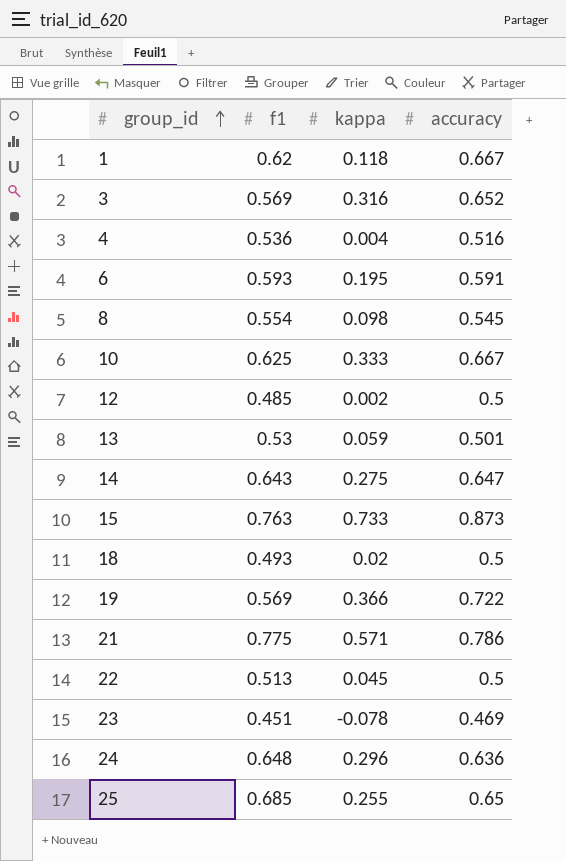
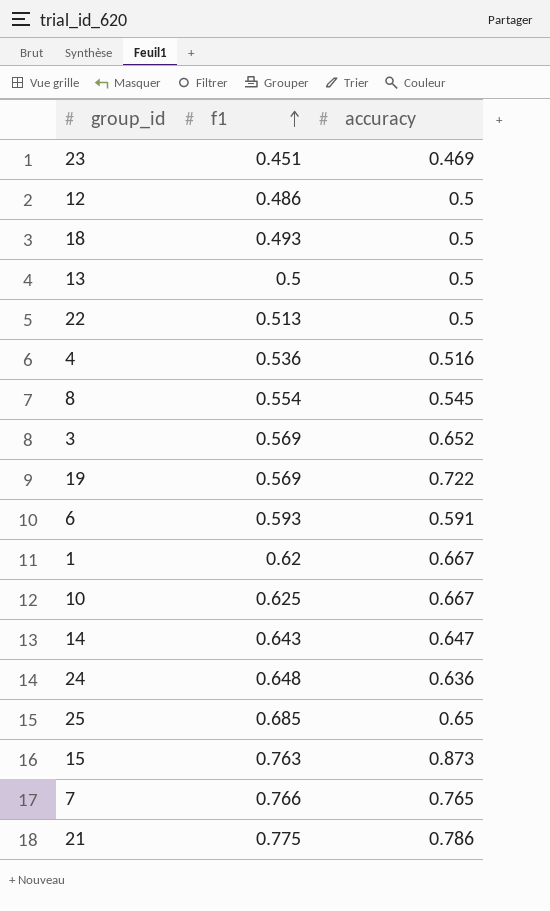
row order: group_id ascending -> f1 ascending
column kappa | position: 3 -> none
12 | f1: 0.485 -> 0.486
13 | f1: 0.53 -> 0.5
13 | accuracy: 0.501 -> 0.5
row 7: none -> 0.766 | 0.765

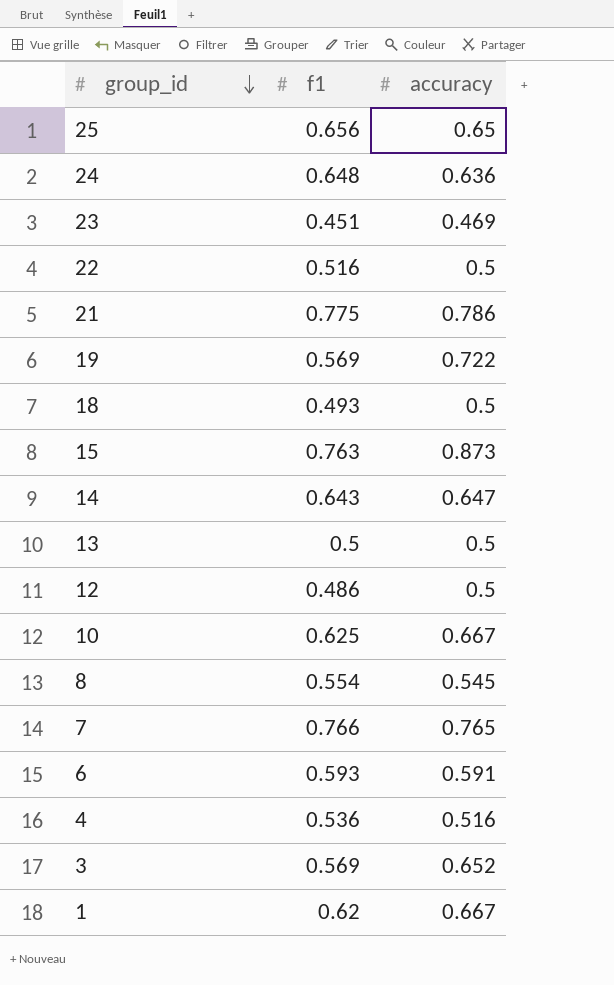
row order: f1 ascending -> group_id descending
25 | f1: 0.685 -> 0.656
22 | f1: 0.513 -> 0.516

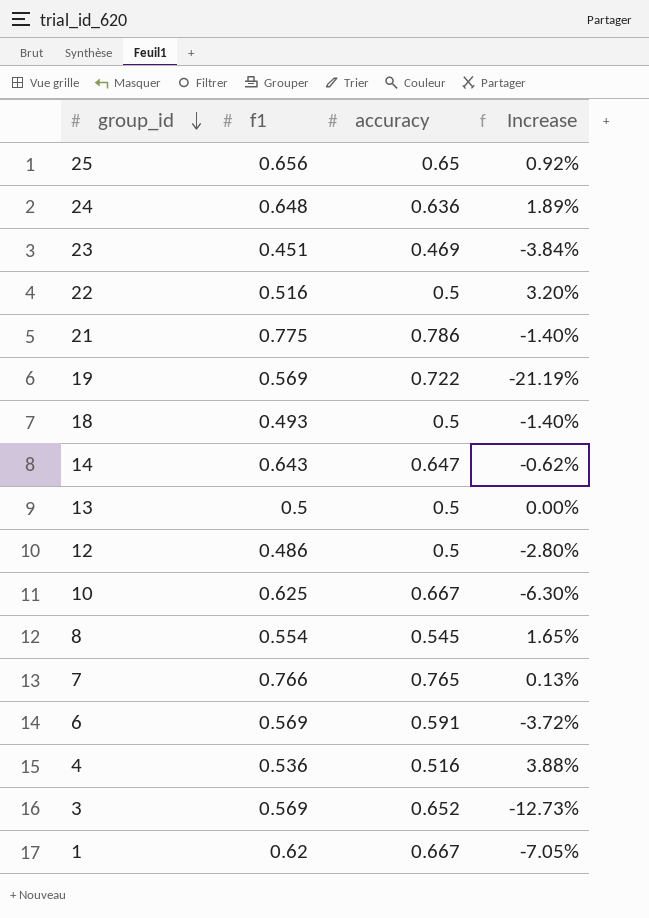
column Increase | formula: none -> ([f1] - [accuracy]) / [accuracy]
row 15: 0.763 | 0.873 -> none
6 | f1: 0.593 -> 0.569

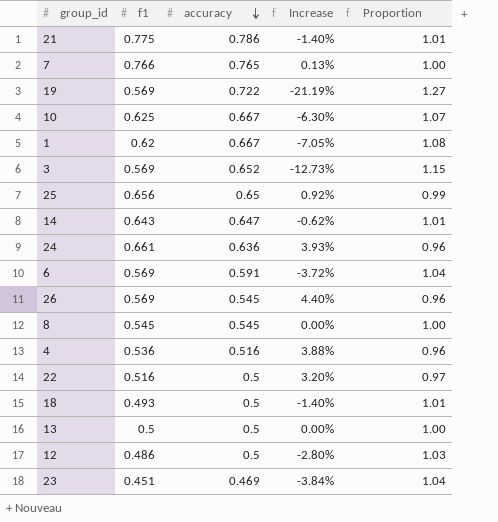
row order: group_id descending -> accuracy descending
column Proportion | formula: none -> [accuracy] / [f1]
24 | f1: 0.648 -> 0.661
24 | Increase: 1.89% -> 3.93%
row 26: none -> 0.569 | 0.545 | 4.40% | 0.96
8 | f1: 0.554 -> 0.545
8 | Increase: 1.65% -> 0.00%

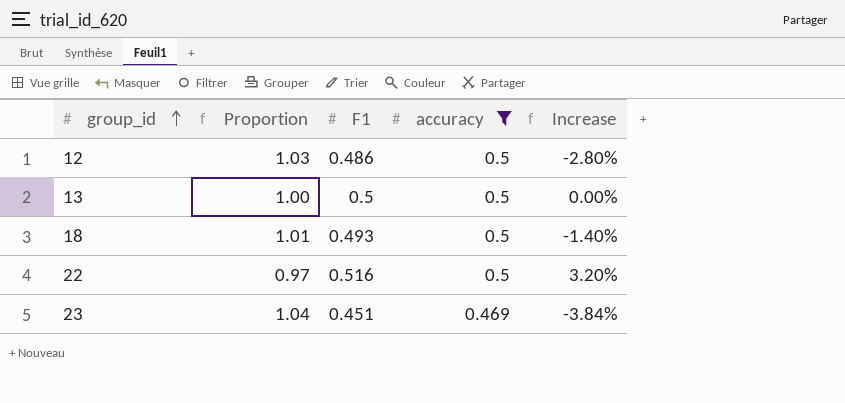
filter: none -> accuracy <= 0.5
row order: accuracy descending -> group_id ascending
column Proportion | position: 5 -> 2
column name: f1 -> F1

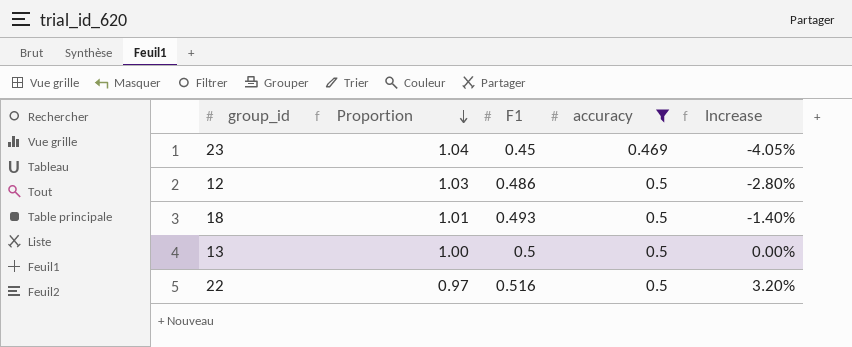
row order: group_id ascending -> Proportion descending
23 | F1: 0.451 -> 0.45
23 | Increase: -3.84% -> -4.05%

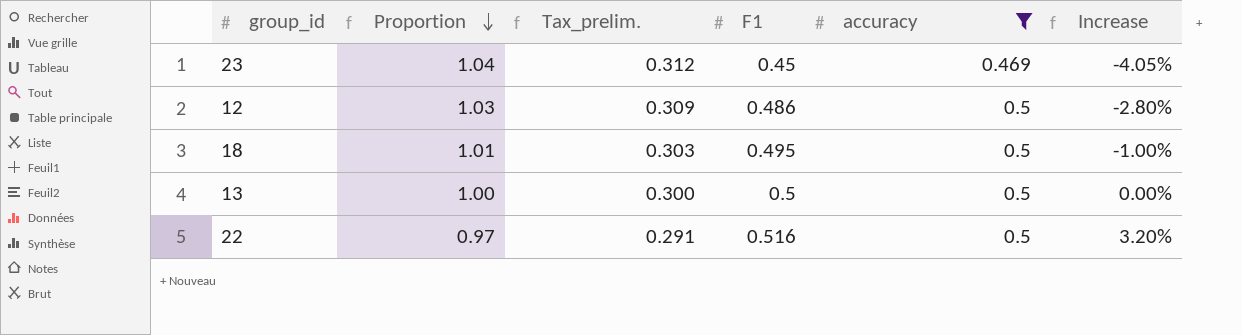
column Tax_prelim. | formula: none -> [Proportion] * 0.3
18 | F1: 0.493 -> 0.495
18 | Increase: -1.40% -> -1.00%

